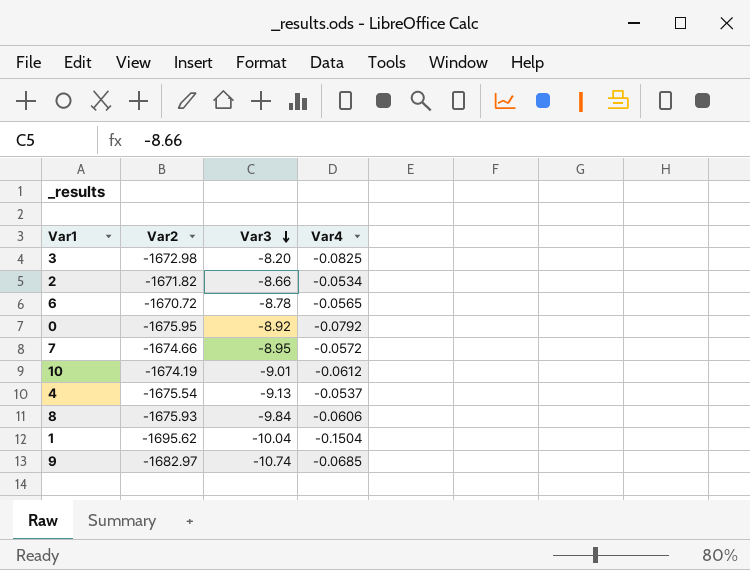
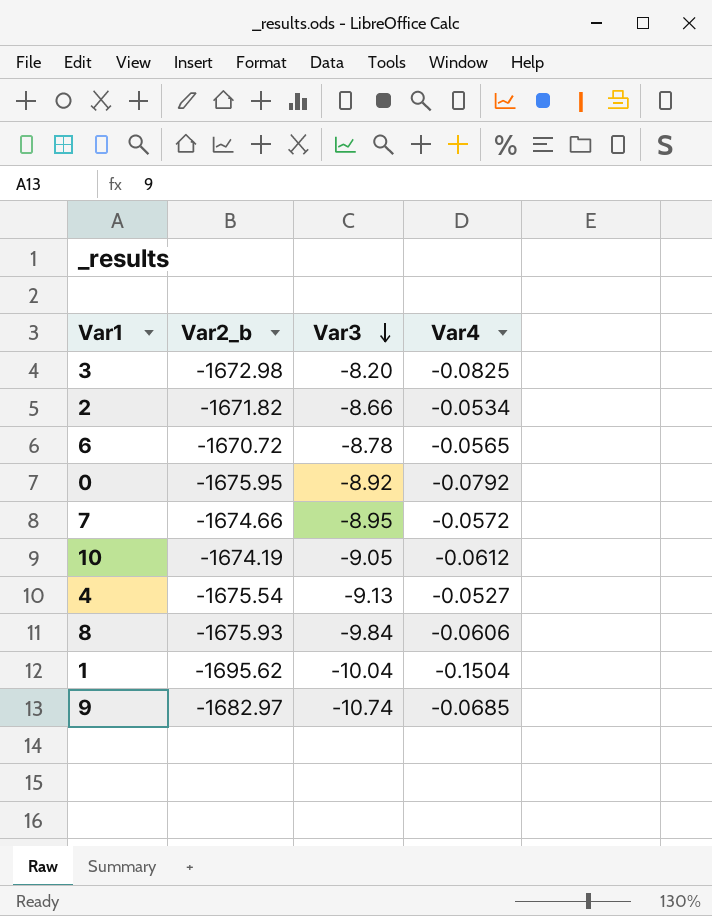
column name: Var2 -> Var2_b
10 | Var3: -9.01 -> -9.05
4 | Var4: -0.0537 -> -0.0527

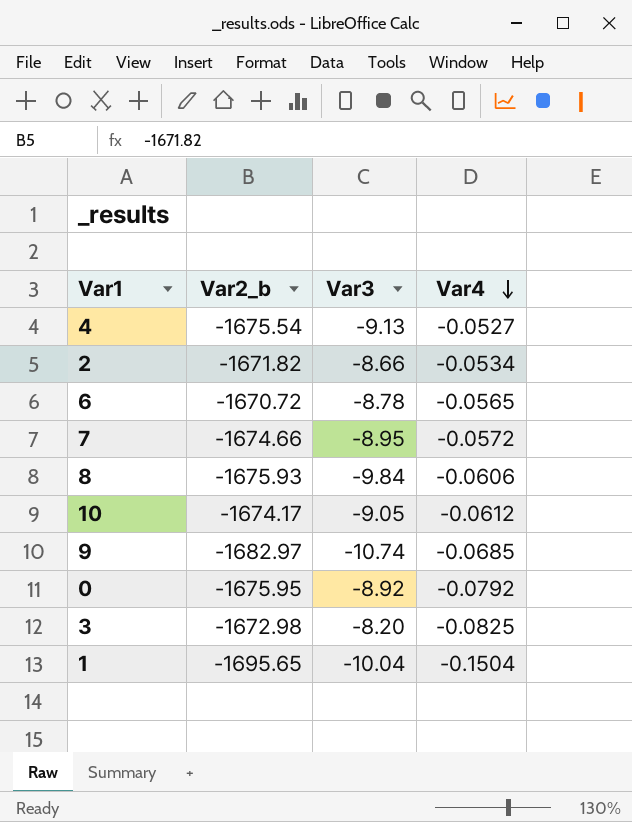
row order: Var3 descending -> Var4 descending
10 | Var2_b: -1674.19 -> -1674.17
1 | Var2_b: -1695.62 -> -1695.65

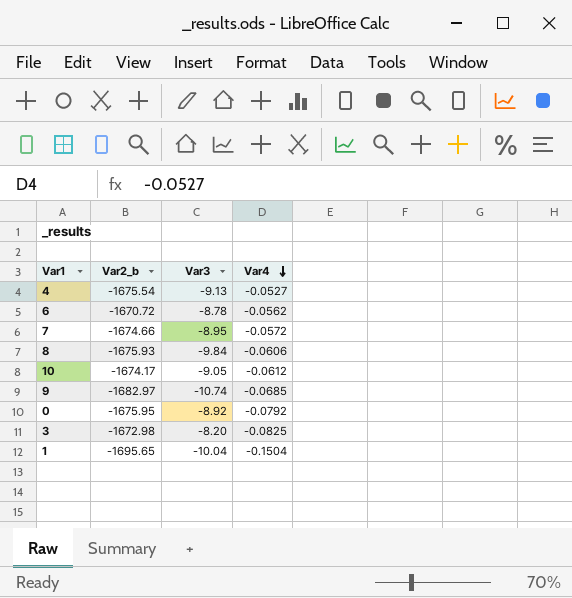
row 2: -1671.82 | -8.66 | -0.0534 -> none
6 | Var4: -0.0565 -> -0.0562

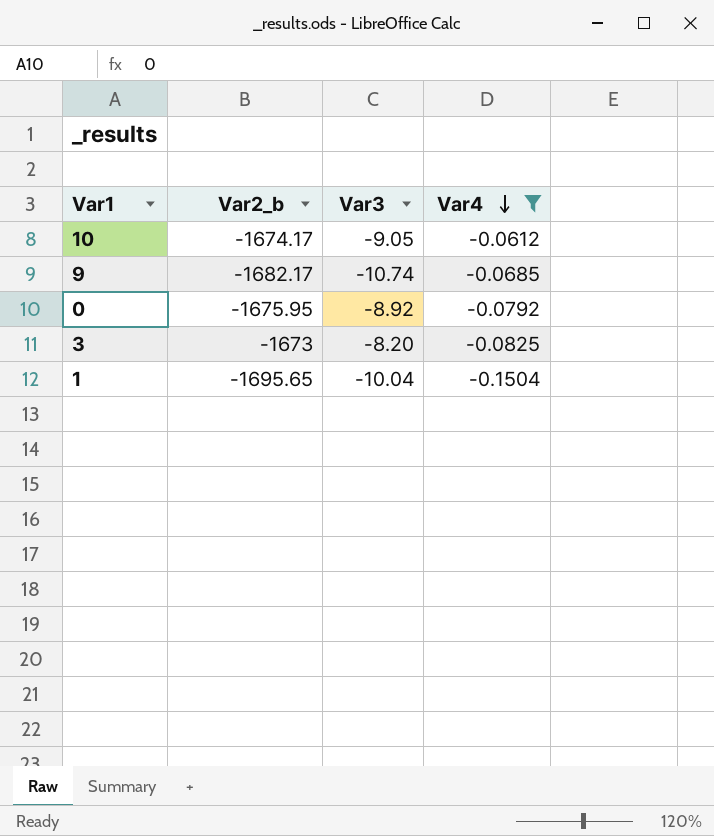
filter: none -> Var4 <= -0.0612
9 | Var2_b: -1682.97 -> -1682.17
3 | Var2_b: -1672.98 -> -1673

